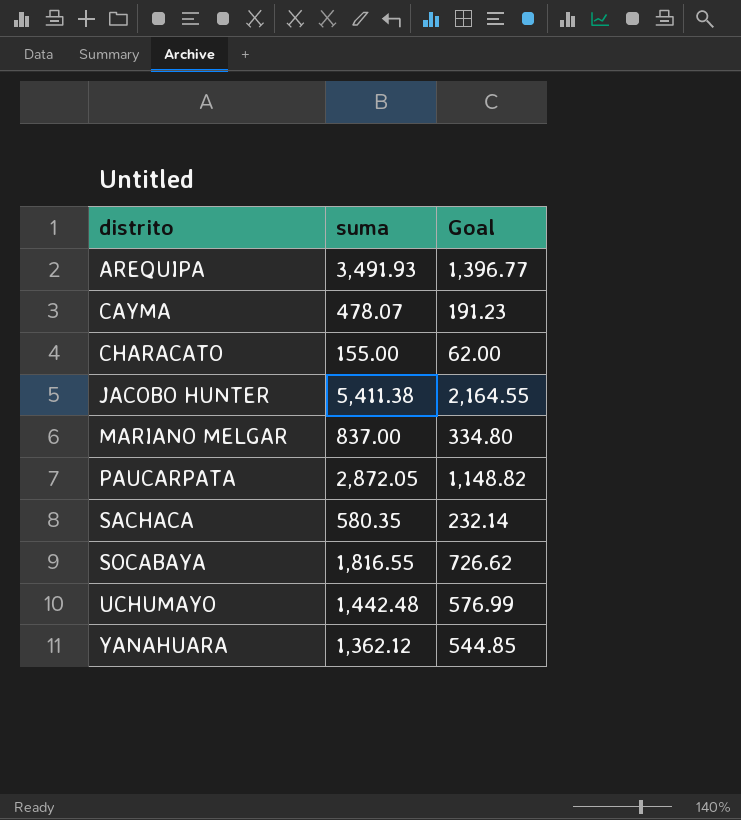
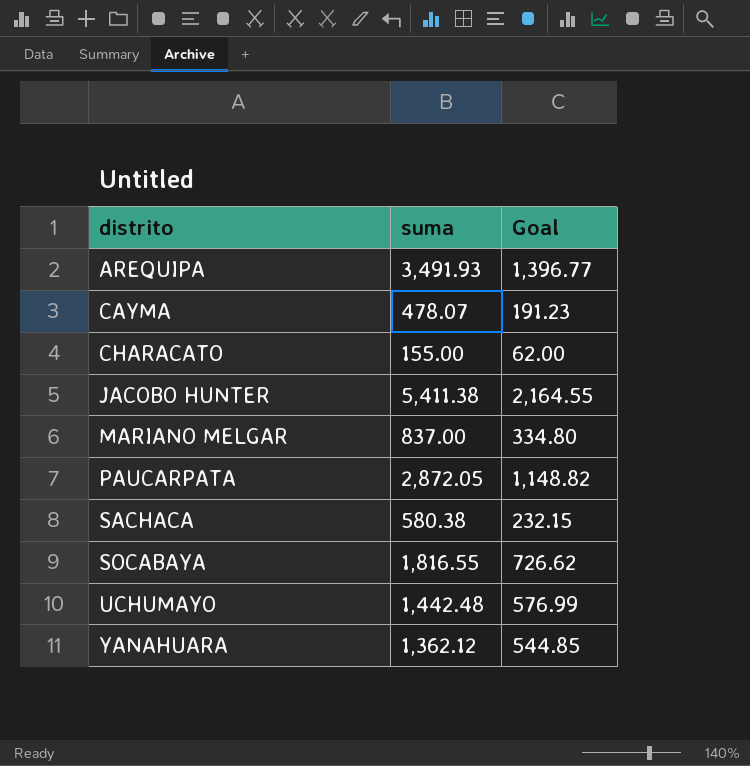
SACHACA | suma: 580.35 -> 580.38
SACHACA | Goal: 232.14 -> 232.15

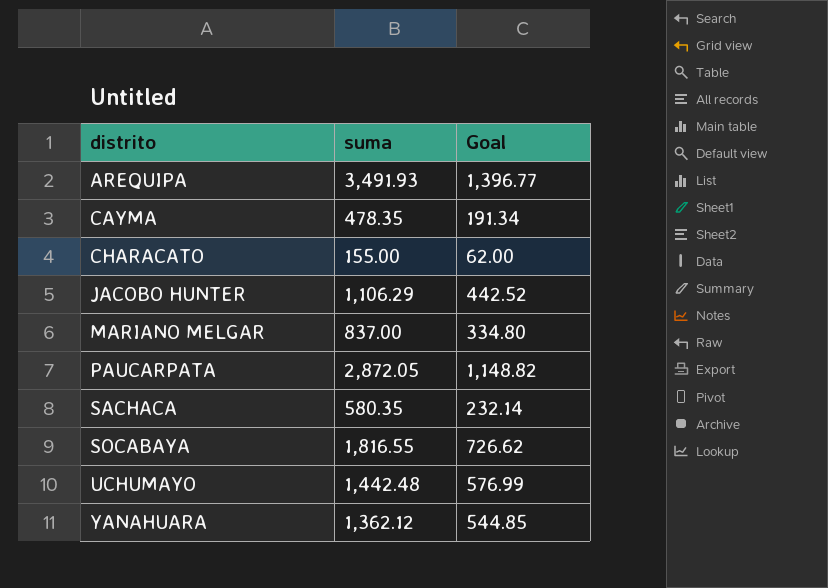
CAYMA | suma: 478.07 -> 478.35
CAYMA | Goal: 191.23 -> 191.34
JACOBO HUNTER | suma: 5,411.38 -> 1,106.29
JACOBO HUNTER | Goal: 2,164.55 -> 442.52
SACHACA | suma: 580.38 -> 580.35
SACHACA | Goal: 232.15 -> 232.14

